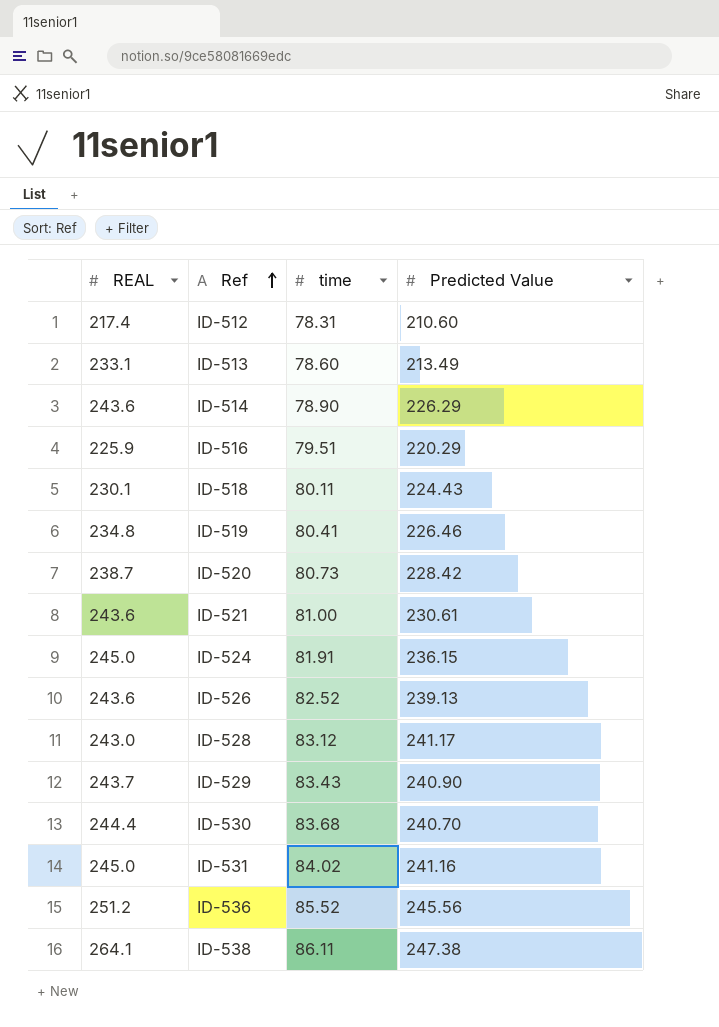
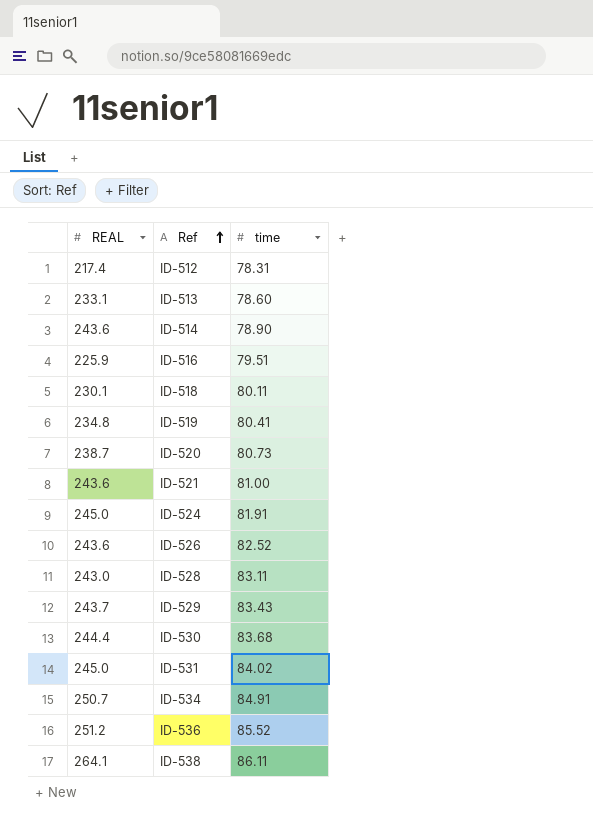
column Predicted Value | position: 4 -> none
ID-528 | time: 83.12 -> 83.11
row ID-534: none -> 250.7 | 84.91

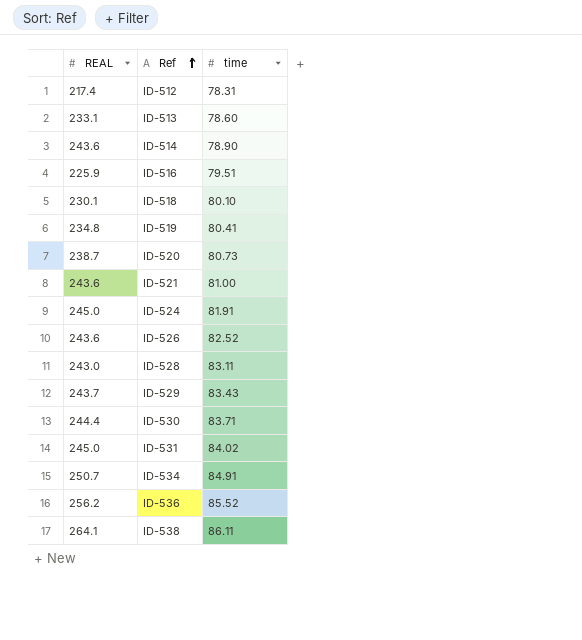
ID-518 | time: 80.11 -> 80.10
ID-530 | time: 83.68 -> 83.71
ID-536 | REAL: 251.2 -> 256.2

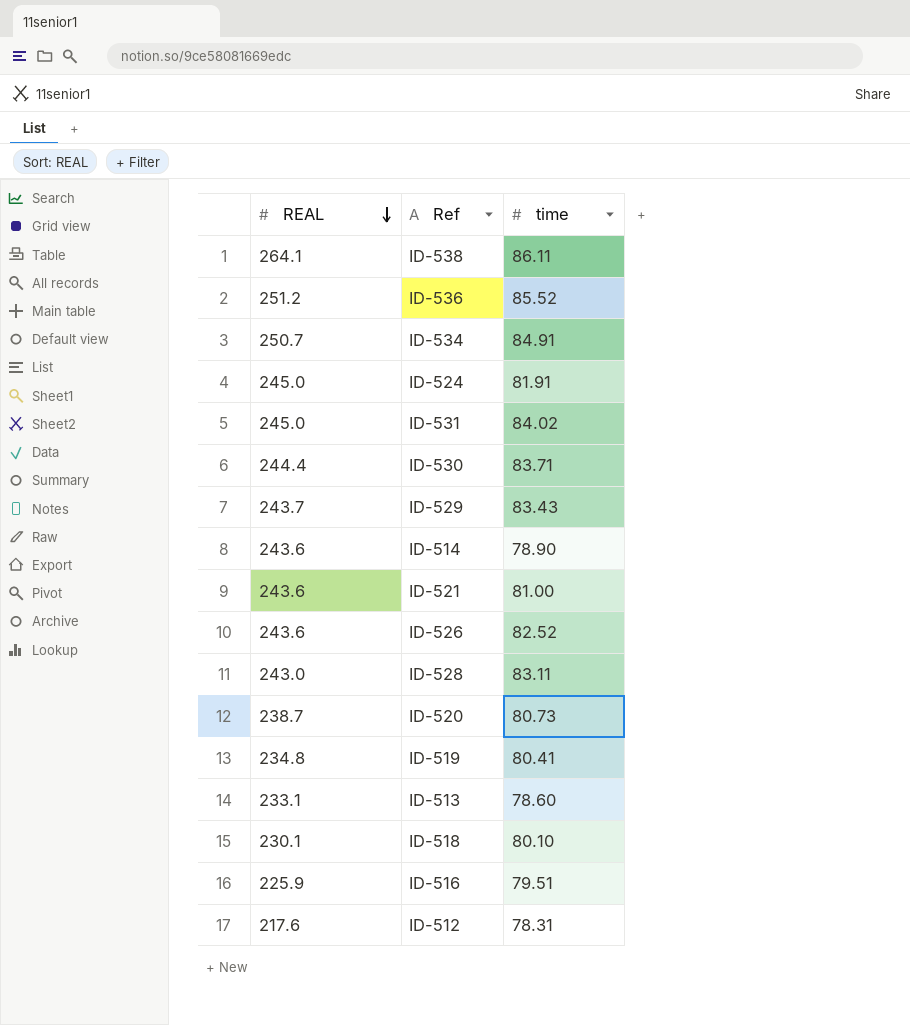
row order: Ref ascending -> REAL descending
ID-536 | REAL: 256.2 -> 251.2
ID-512 | REAL: 217.4 -> 217.6

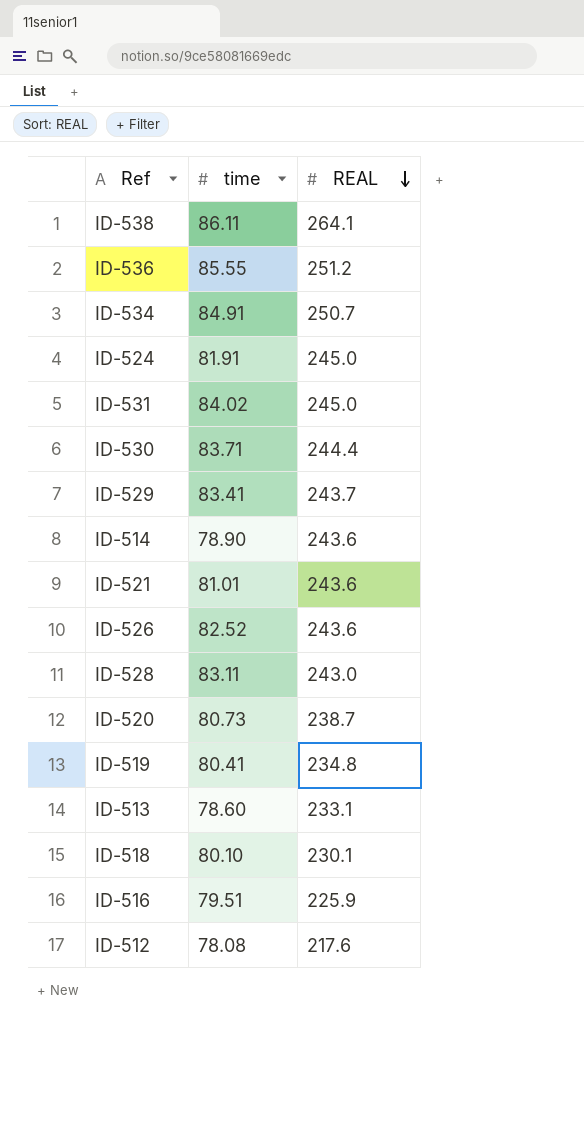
column REAL | position: 1 -> 3
ID-536 | time: 85.52 -> 85.55
ID-529 | time: 83.43 -> 83.41
ID-521 | time: 81.00 -> 81.01
ID-512 | time: 78.31 -> 78.08

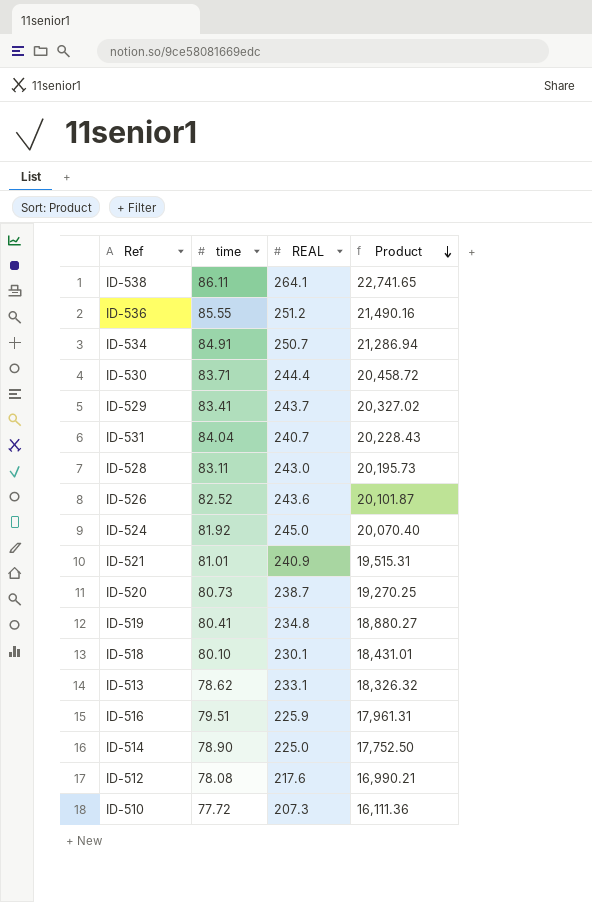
row order: REAL descending -> Product descending
column Product | formula: none -> [time] * [REAL]
ID-531 | time: 84.02 -> 84.04
ID-531 | REAL: 245.0 -> 240.7
ID-524 | time: 81.91 -> 81.92
ID-521 | REAL: 243.6 -> 240.9
ID-513 | time: 78.60 -> 78.62
ID-514 | REAL: 243.6 -> 225.0
row ID-510: none -> 77.72 | 207.3 | 16,111.36

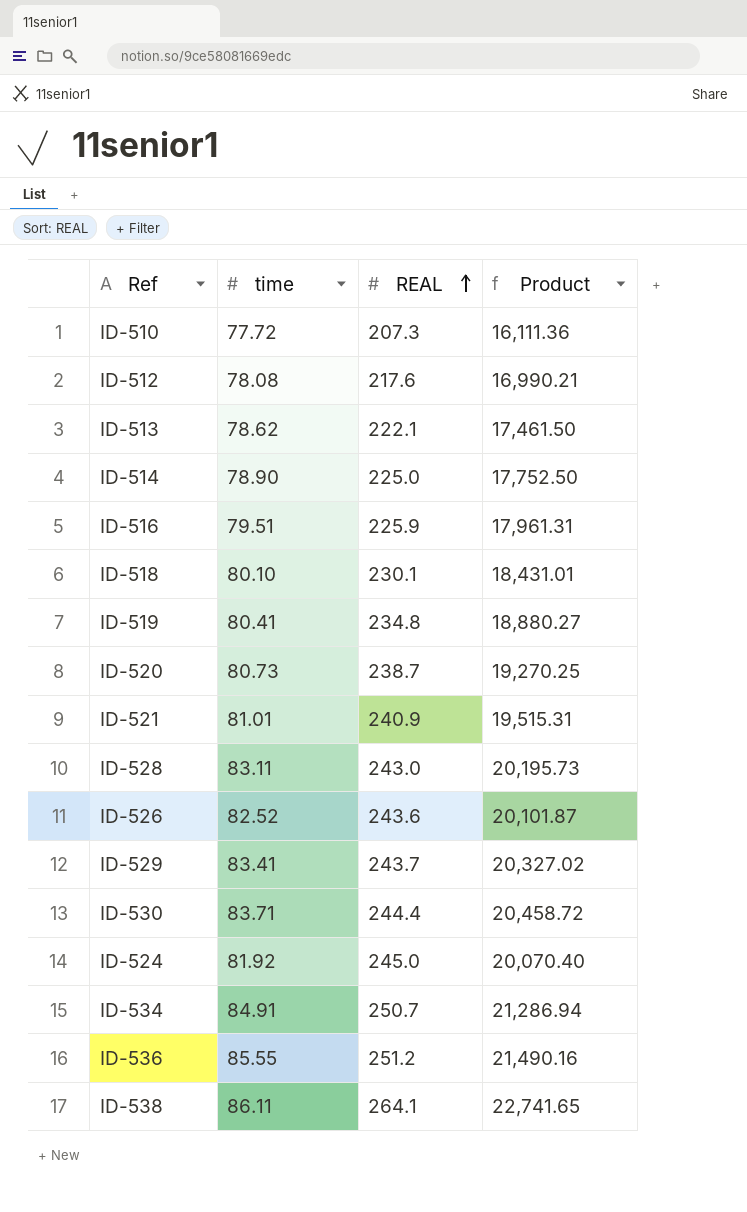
row order: Product descending -> REAL ascending
row ID-531: 84.04 | 240.7 | 20,228.43 -> none
ID-513 | REAL: 233.1 -> 222.1
ID-513 | Product: 18,326.32 -> 17,461.50

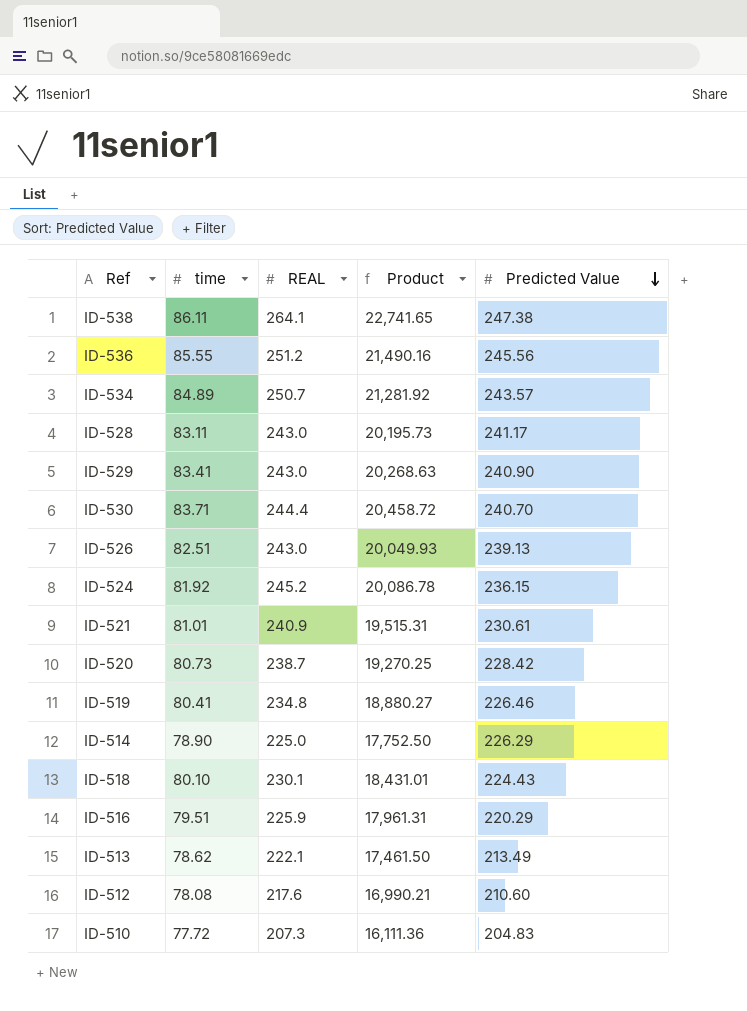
row order: REAL ascending -> Predicted Value descending
column Predicted Value | position: none -> 5
ID-534 | time: 84.91 -> 84.89
ID-534 | Product: 21,286.94 -> 21,281.92
ID-529 | REAL: 243.7 -> 243.0
ID-529 | Product: 20,327.02 -> 20,268.63
ID-526 | time: 82.52 -> 82.51
ID-526 | REAL: 243.6 -> 243.0
ID-526 | Product: 20,101.87 -> 20,049.93
ID-524 | REAL: 245.0 -> 245.2
ID-524 | Product: 20,070.40 -> 20,086.78

